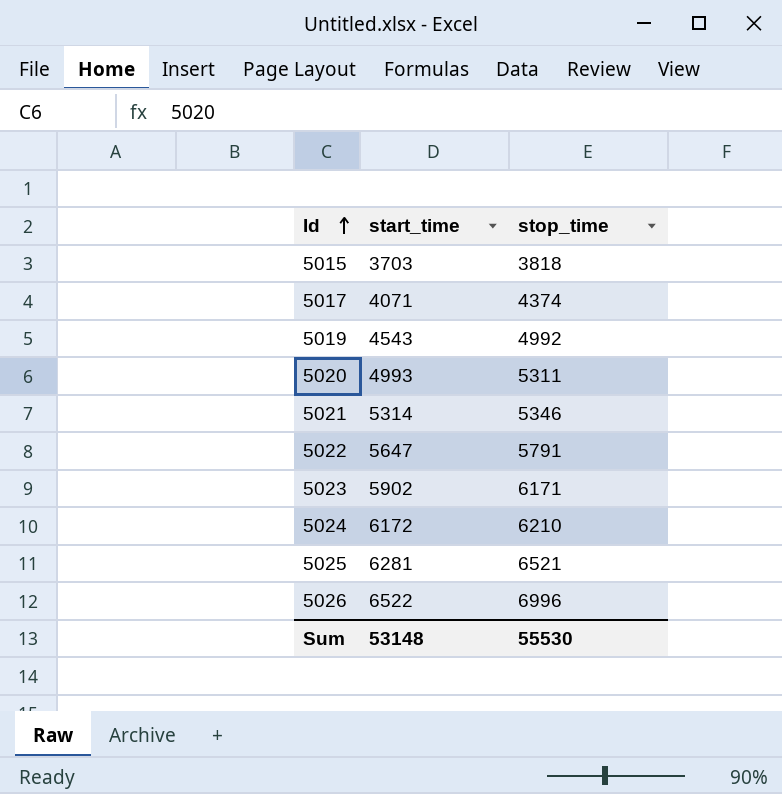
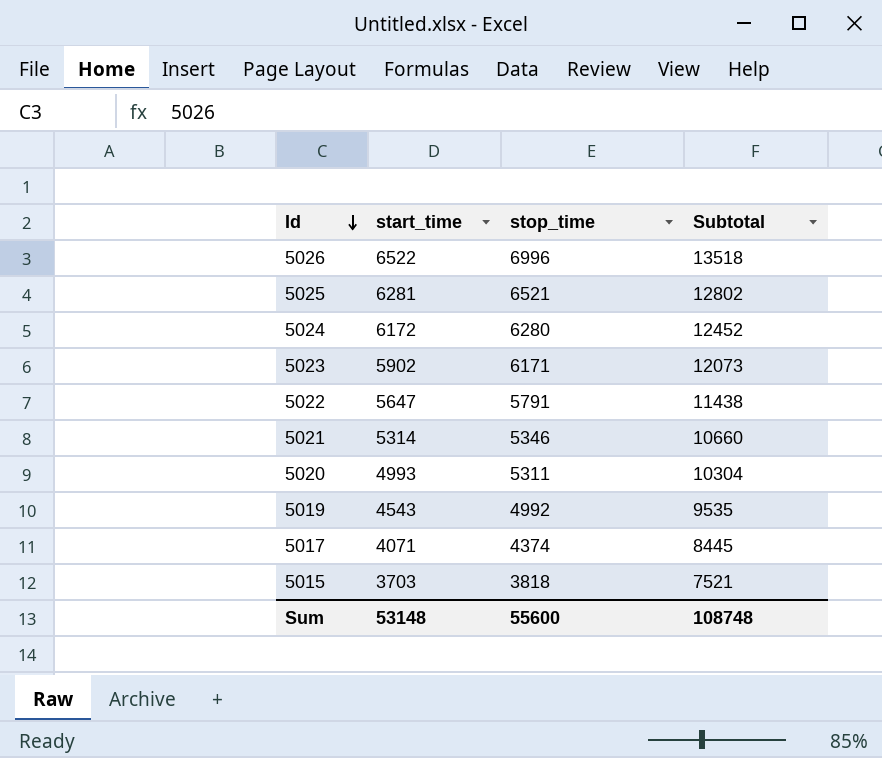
row order: Id ascending -> Id descending
column Subtotal | formula: none -> [start_time] + [stop_time]
5024 | stop_time: 6210 -> 6280
Sum | stop_time: 55530 -> 55600

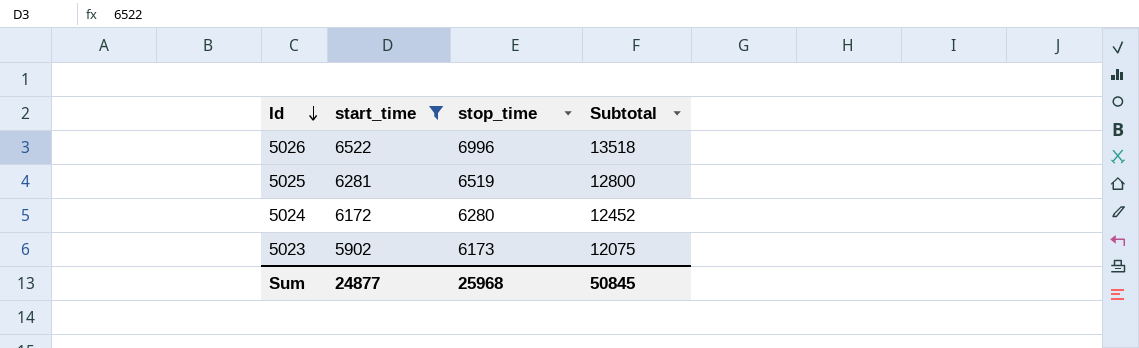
filter: none -> start_time >= 5902
5025 | stop_time: 6521 -> 6519
5025 | Subtotal: 12802 -> 12800
5023 | stop_time: 6171 -> 6173
5023 | Subtotal: 12073 -> 12075
Sum | start_time: 53148 -> 24877
Sum | stop_time: 55600 -> 25968
Sum | Subtotal: 108748 -> 50845

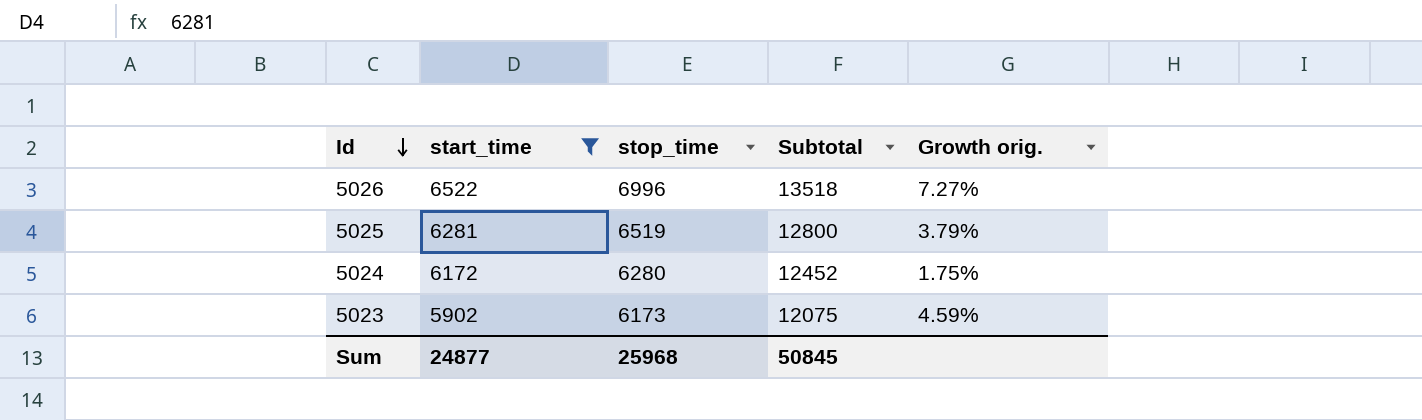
column Growth orig. | formula: none -> ([stop_time] - [start_time]) / [start_time]

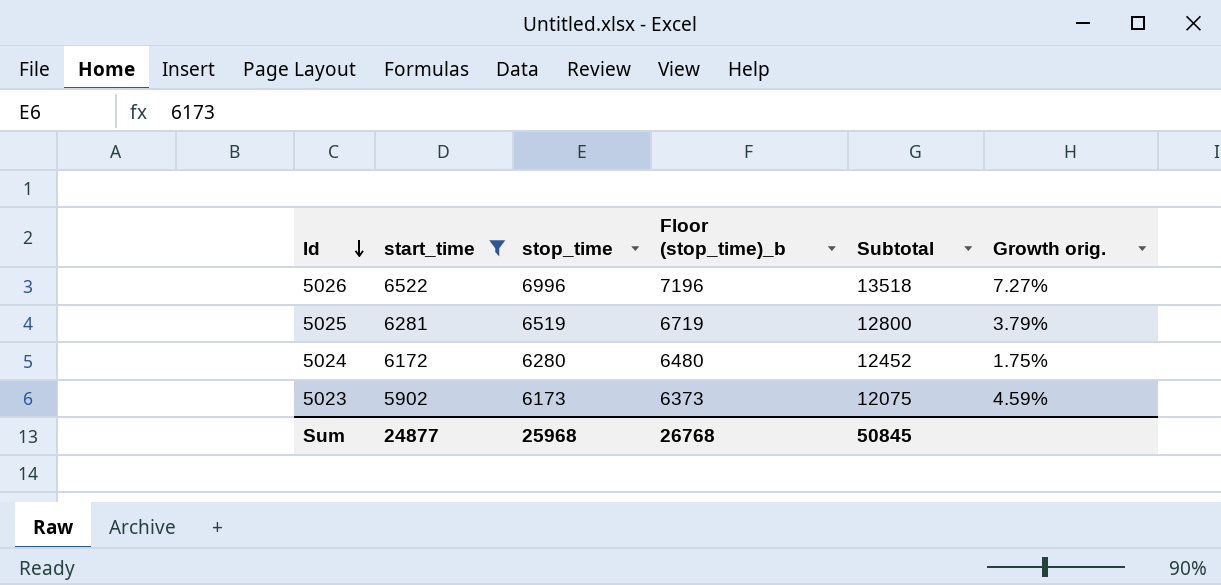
column Floor (stop_time)_b | formula: none -> [stop_time] + 200

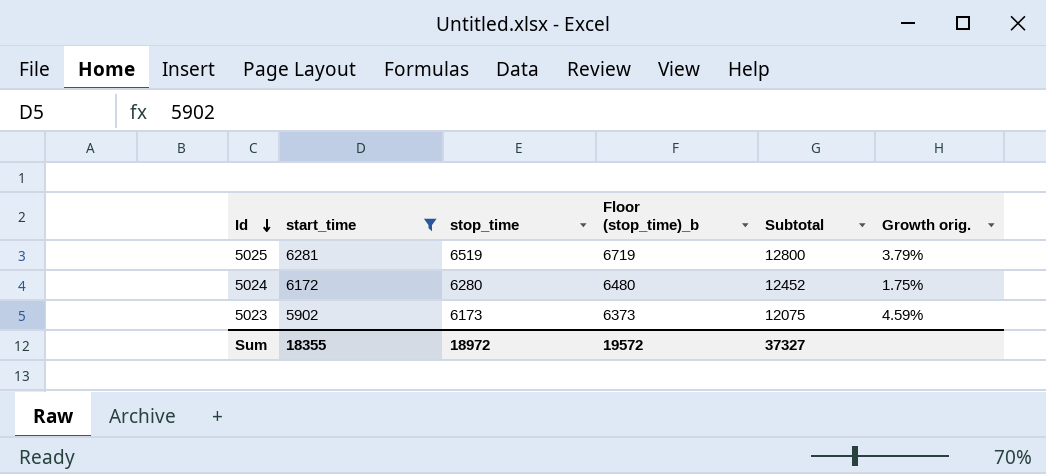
row 5026: 6522 | 6996 | 7196 | 13518 | 7.27% -> none
Sum | start_time: 24877 -> 18355
Sum | stop_time: 25968 -> 18972
Sum | Floor (stop_time)_b: 26768 -> 19572
Sum | Subtotal: 50845 -> 37327

